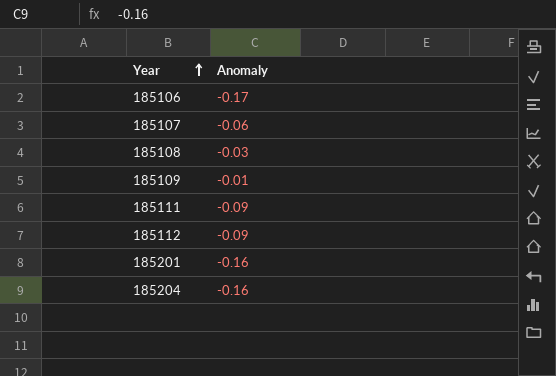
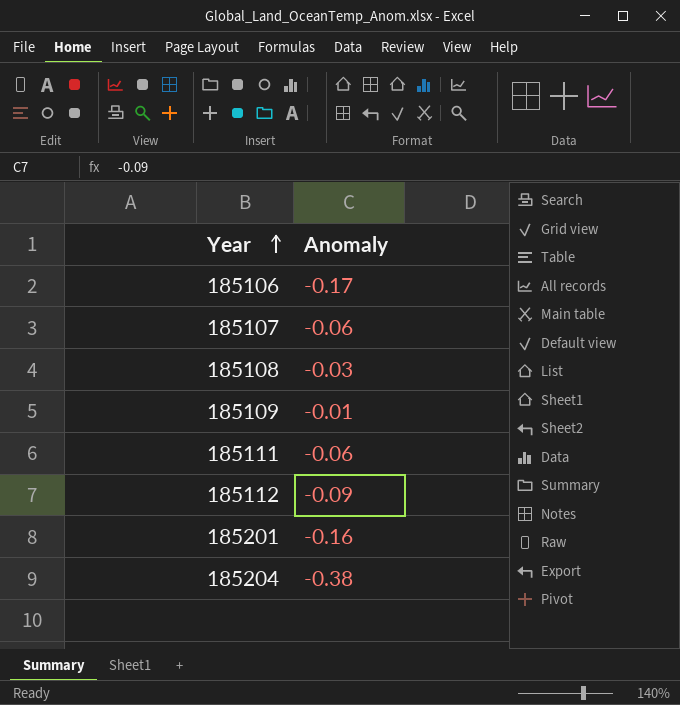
185111 | Anomaly: -0.09 -> -0.06
185204 | Anomaly: -0.16 -> -0.38

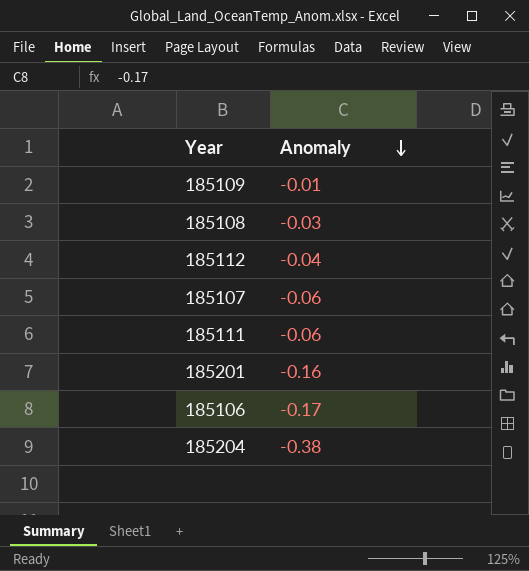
row order: Year ascending -> Anomaly descending
185112 | Anomaly: -0.09 -> -0.04

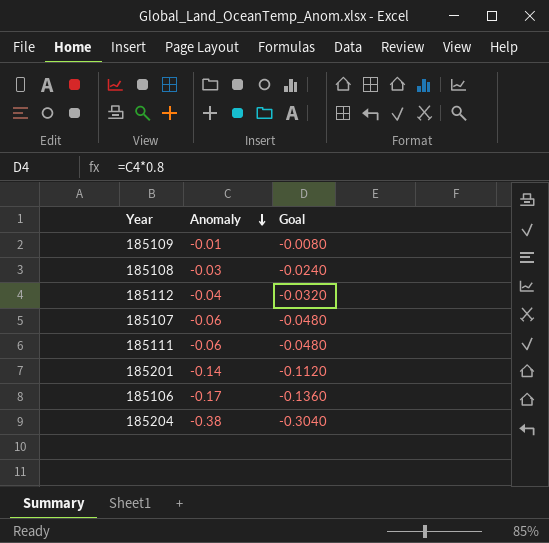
column Goal | formula: none -> [Anomaly] * 0.8
185201 | Anomaly: -0.16 -> -0.14

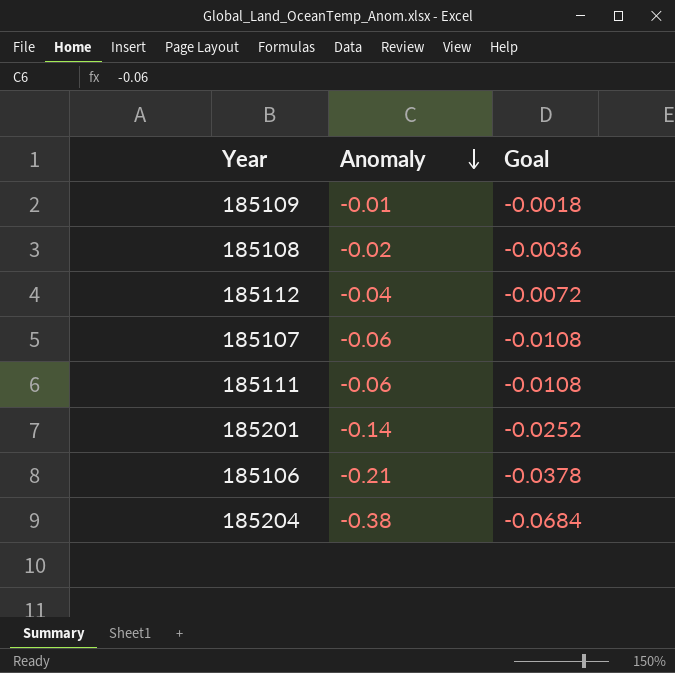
column Goal | formula: [Anomaly] * 0.8 -> [Anomaly] * 0.18
185108 | Anomaly: -0.03 -> -0.02
185106 | Anomaly: -0.17 -> -0.21

